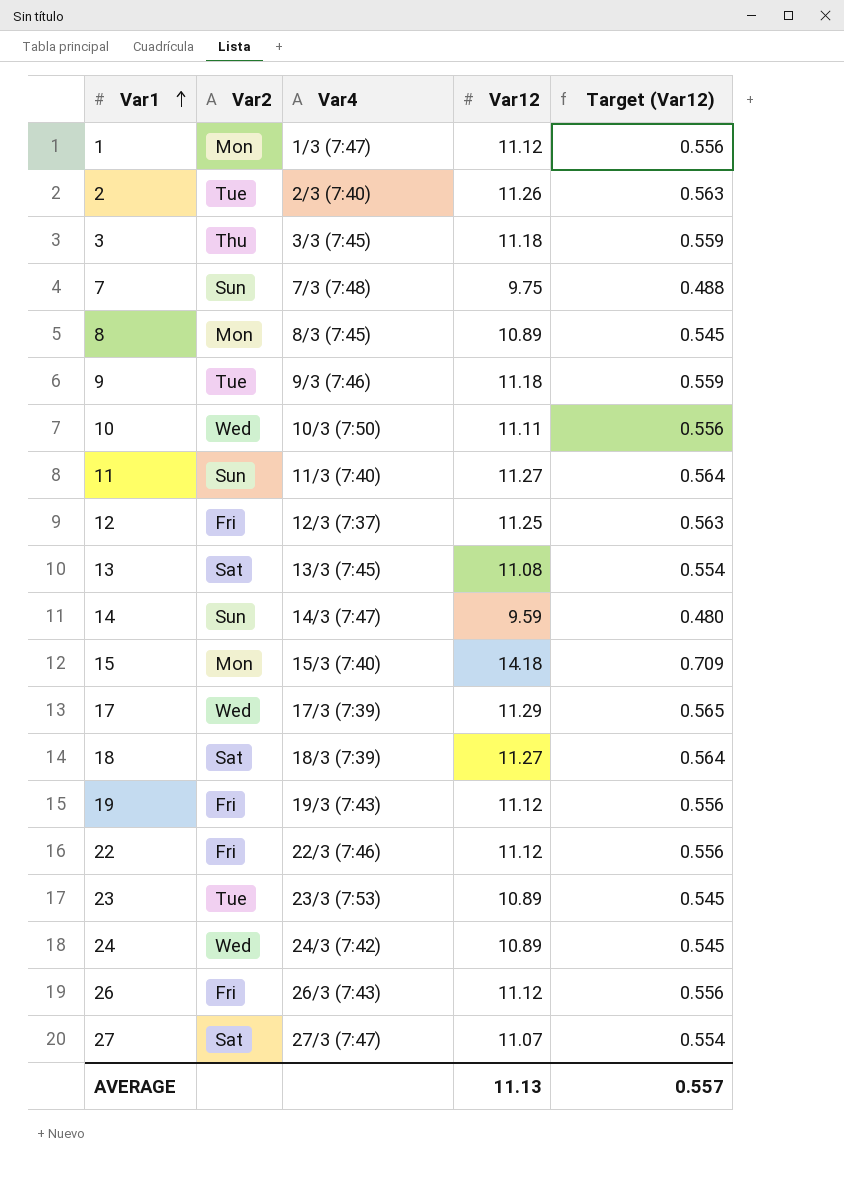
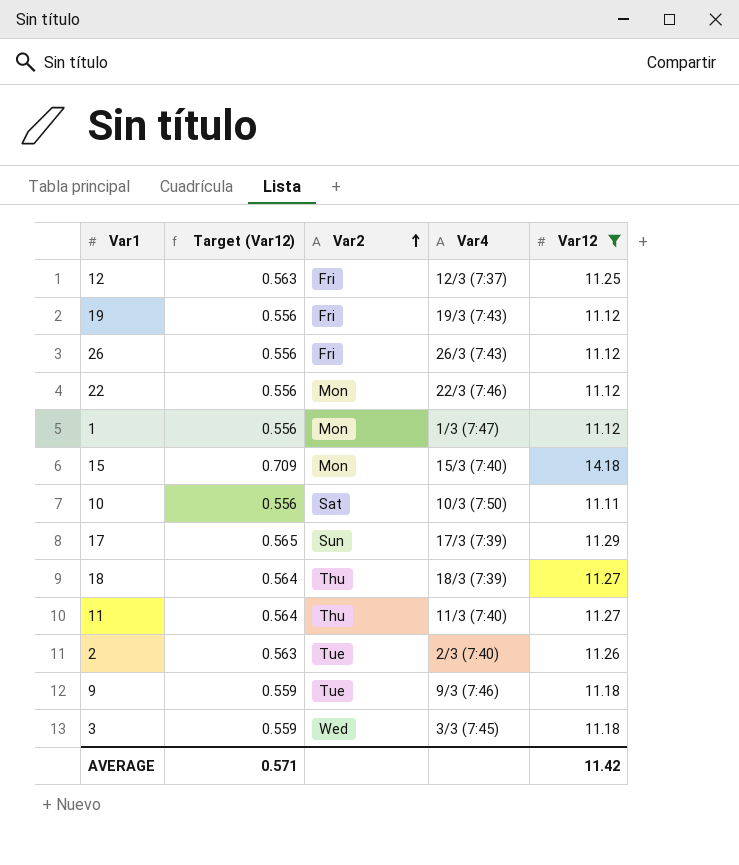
filter: none -> Var12 >= 11.11
row order: Var1 ascending -> Var2 ascending
column Target (Var12) | position: 5 -> 2
22 | Var2: Fri -> Mon
10 | Var2: Wed -> Sat
17 | Var2: Wed -> Sun
18 | Var2: Sat -> Thu
11 | Var2: Sun -> Thu
3 | Var2: Thu -> Wed
AVERAGE | Target (Var12): 0.557 -> 0.571
AVERAGE | Var12: 11.13 -> 11.42

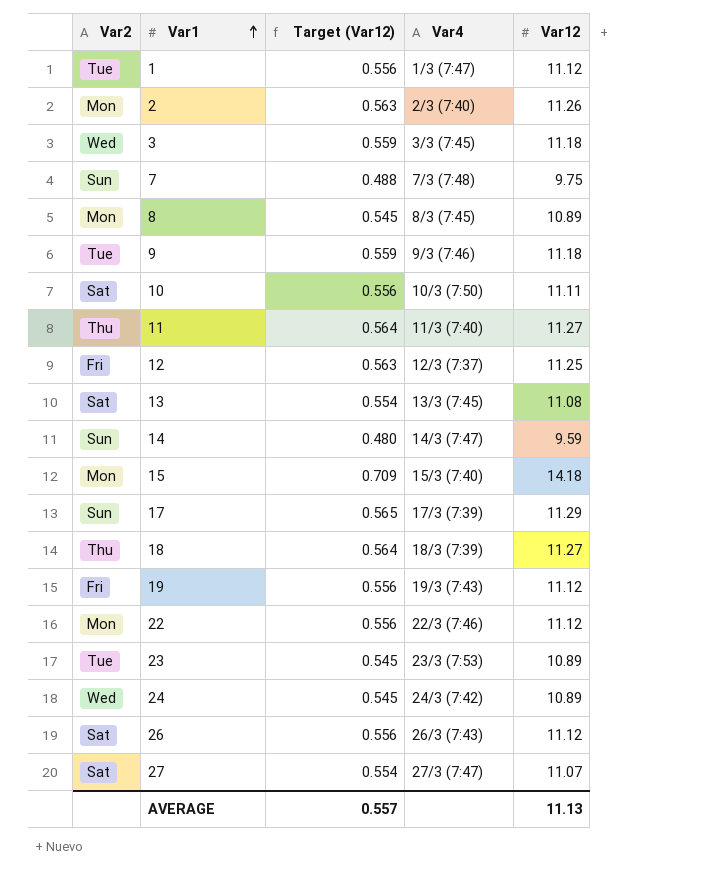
filter: Var12 >= 11.11 -> none
row order: Var2 ascending -> Var1 ascending
column Var2 | position: 3 -> 1
1 | Var2: Mon -> Tue
2 | Var2: Tue -> Mon
26 | Var2: Fri -> Sat
AVERAGE | Target (Var12): 0.571 -> 0.557
AVERAGE | Var12: 11.42 -> 11.13

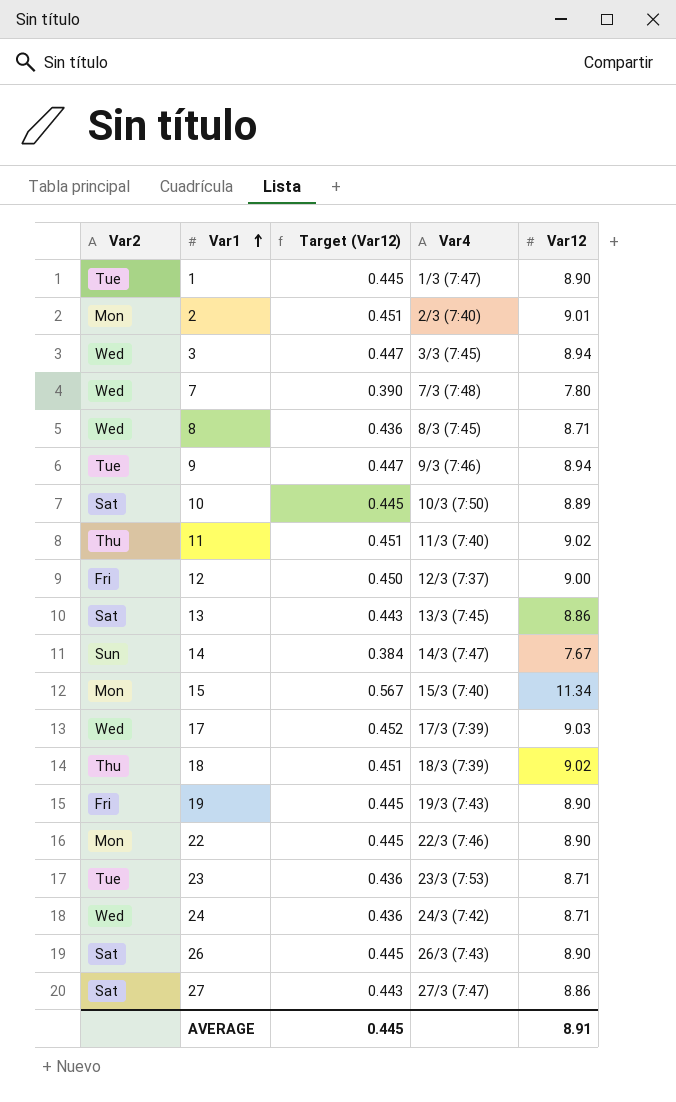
1 | Target (Var12): 0.556 -> 0.445
1 | Var12: 11.12 -> 8.90
2 | Target (Var12): 0.563 -> 0.451
2 | Var12: 11.26 -> 9.01
3 | Target (Var12): 0.559 -> 0.447
3 | Var12: 11.18 -> 8.94
7 | Var2: Sun -> Wed
7 | Target (Var12): 0.488 -> 0.390
7 | Var12: 9.75 -> 7.80
8 | Var2: Mon -> Wed
8 | Target (Var12): 0.545 -> 0.436
8 | Var12: 10.89 -> 8.71
9 | Target (Var12): 0.559 -> 0.447
9 | Var12: 11.18 -> 8.94
10 | Target (Var12): 0.556 -> 0.445
10 | Var12: 11.11 -> 8.89
11 | Target (Var12): 0.564 -> 0.451
11 | Var12: 11.27 -> 9.02
12 | Target (Var12): 0.563 -> 0.450
12 | Var12: 11.25 -> 9.00
13 | Target (Var12): 0.554 -> 0.443
13 | Var12: 11.08 -> 8.86
14 | Target (Var12): 0.480 -> 0.384
14 | Var12: 9.59 -> 7.67
15 | Target (Var12): 0.709 -> 0.567
15 | Var12: 14.18 -> 11.34
17 | Var2: Sun -> Wed
17 | Target (Var12): 0.565 -> 0.452
17 | Var12: 11.29 -> 9.03
18 | Target (Var12): 0.564 -> 0.451
18 | Var12: 11.27 -> 9.02
19 | Target (Var12): 0.556 -> 0.445
19 | Var12: 11.12 -> 8.90
22 | Target (Var12): 0.556 -> 0.445
22 | Var12: 11.12 -> 8.90
23 | Target (Var12): 0.545 -> 0.436
23 | Var12: 10.89 -> 8.71
24 | Target (Var12): 0.545 -> 0.436
24 | Var12: 10.89 -> 8.71
26 | Target (Var12): 0.556 -> 0.445
26 | Var12: 11.12 -> 8.90
27 | Target (Var12): 0.554 -> 0.443
27 | Var12: 11.07 -> 8.86
AVERAGE | Target (Var12): 0.557 -> 0.445
AVERAGE | Var12: 11.13 -> 8.91

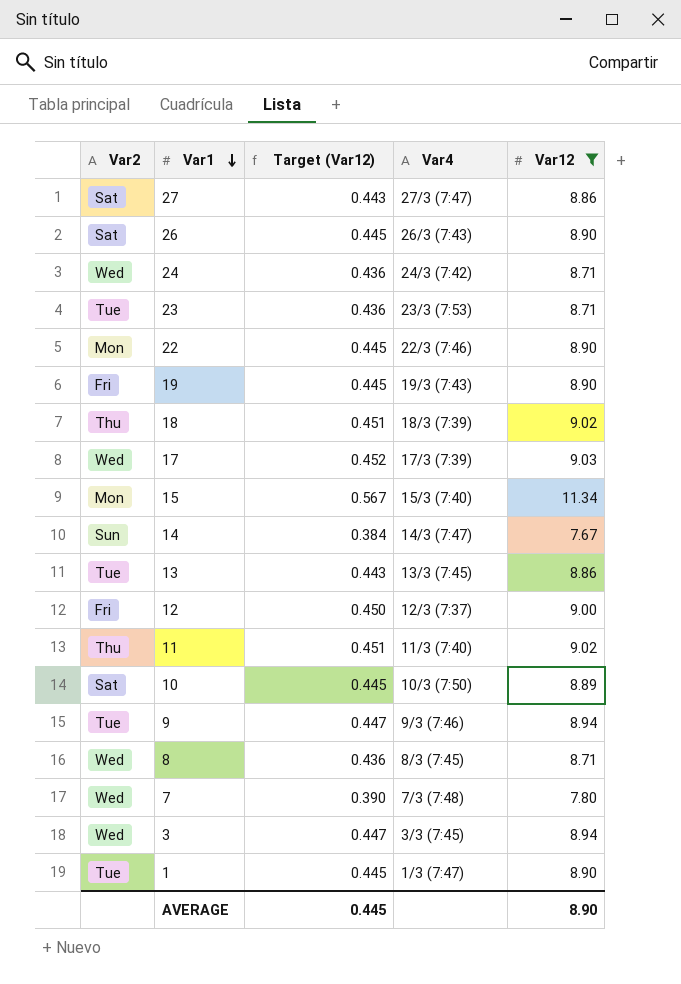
filter: none -> Var12 != 9.01
row order: Var1 ascending -> Var1 descending
13 | Var2: Sat -> Tue
AVERAGE | Var12: 8.91 -> 8.90

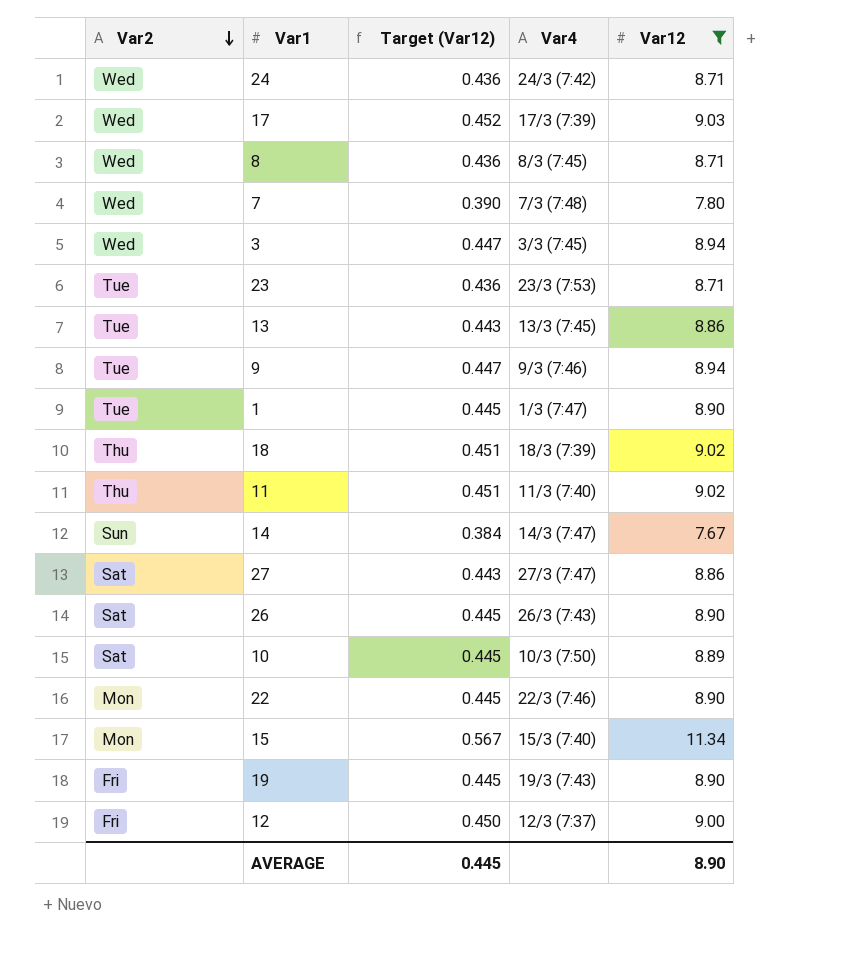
row order: Var1 descending -> Var2 descending

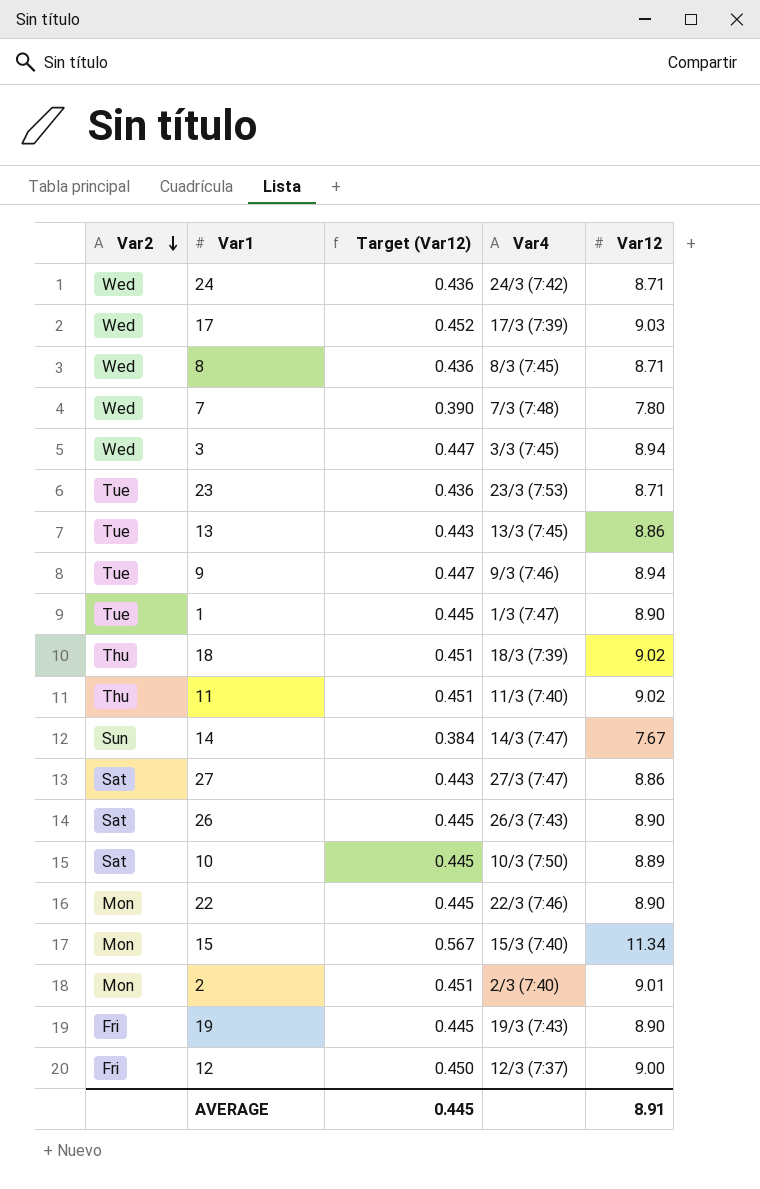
filter: Var12 != 9.01 -> none
AVERAGE | Var12: 8.90 -> 8.91

